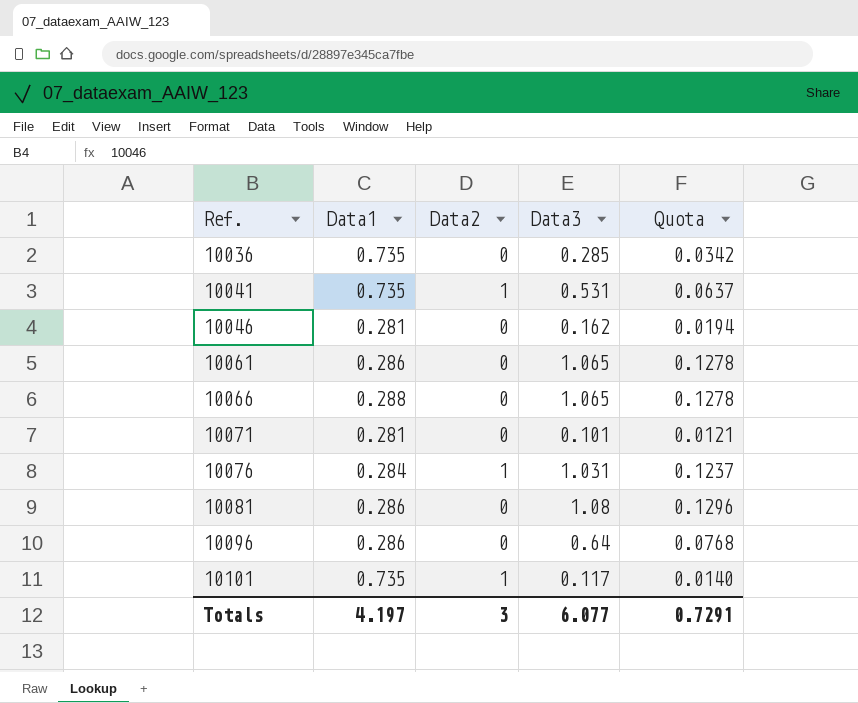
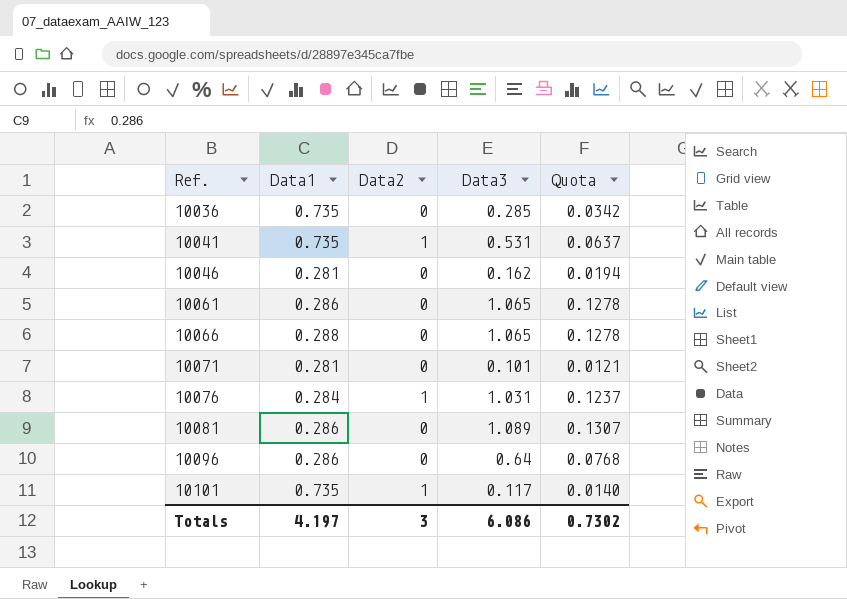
10081 | Data3: 1.08 -> 1.089
10081 | Quota: 0.1296 -> 0.1307
Totals | Data3: 6.077 -> 6.086
Totals | Quota: 0.7291 -> 0.7302

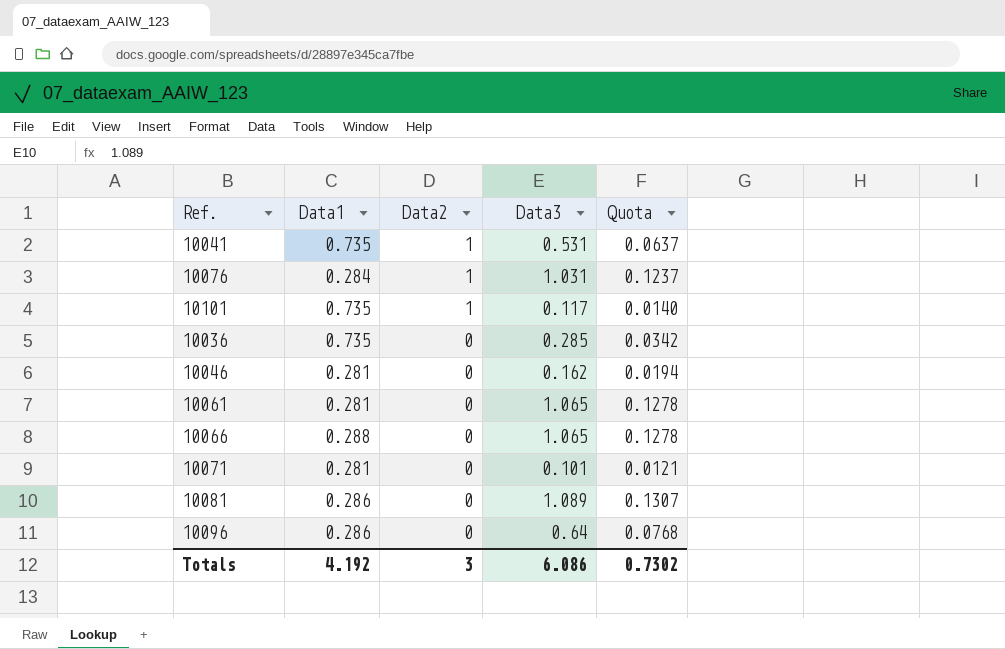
row order: Ref. ascending -> Data2 descending
10061 | Data1: 0.286 -> 0.281
Totals | Data1: 4.197 -> 4.192

